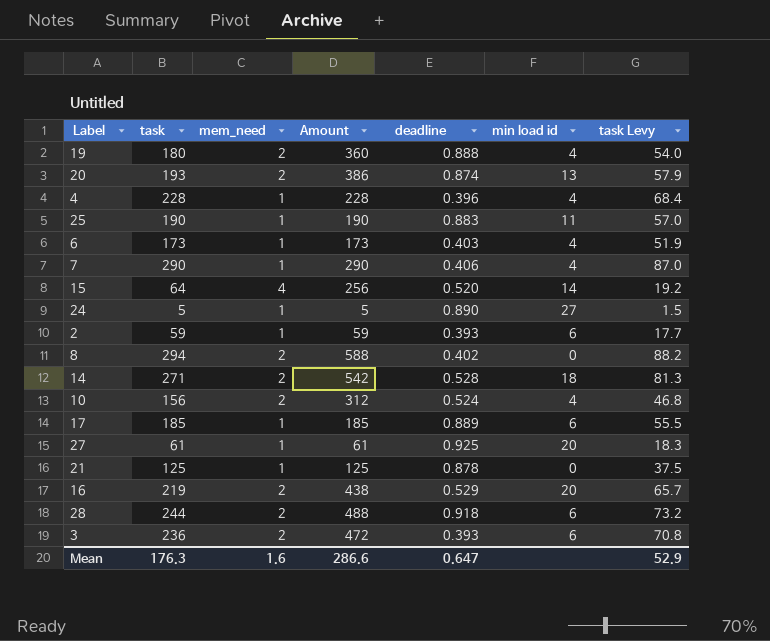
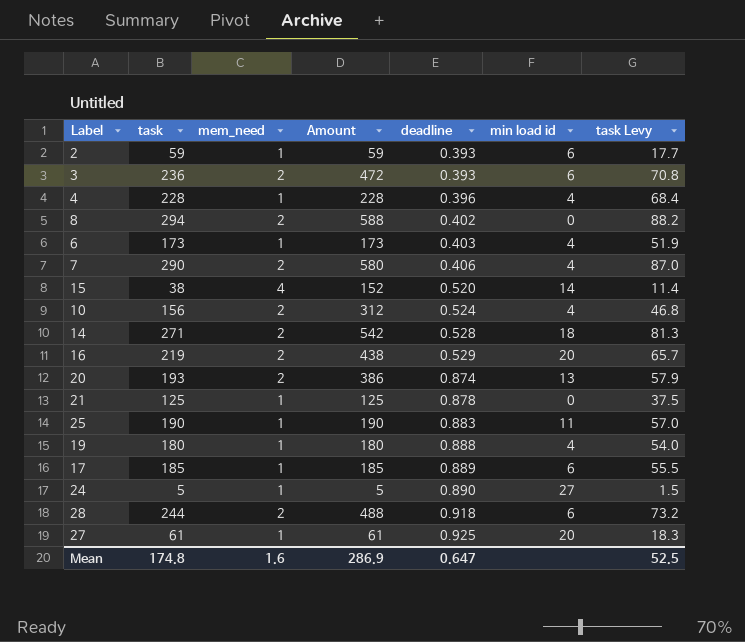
row order: none -> deadline ascending
7 | mem_need: 1 -> 2
7 | Amount: 290 -> 580
15 | task: 64 -> 38
15 | Amount: 256 -> 152
15 | task Levy: 19.2 -> 11.4
19 | mem_need: 2 -> 1
19 | Amount: 360 -> 180
Mean | task: 176.3 -> 174.8
Mean | Amount: 286.6 -> 286.9
Mean | task Levy: 52.9 -> 52.5

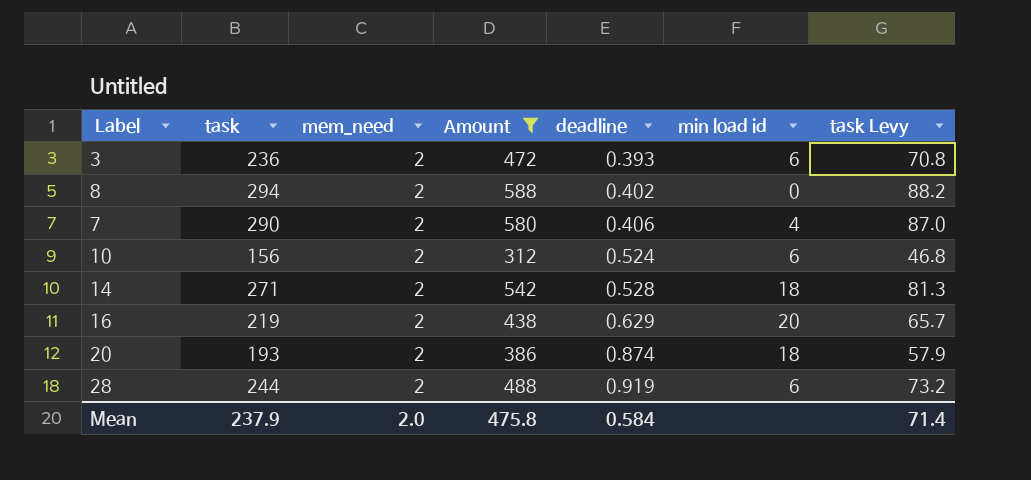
filter: none -> Amount >= 312
10 | min load id: 4 -> 6
16 | deadline: 0.529 -> 0.629
20 | min load id: 13 -> 18
28 | deadline: 0.918 -> 0.919
Mean | task: 174.8 -> 237.9
Mean | mem_need: 1.6 -> 2.0
Mean | Amount: 286.9 -> 475.8
Mean | deadline: 0.647 -> 0.584
Mean | task Levy: 52.5 -> 71.4

